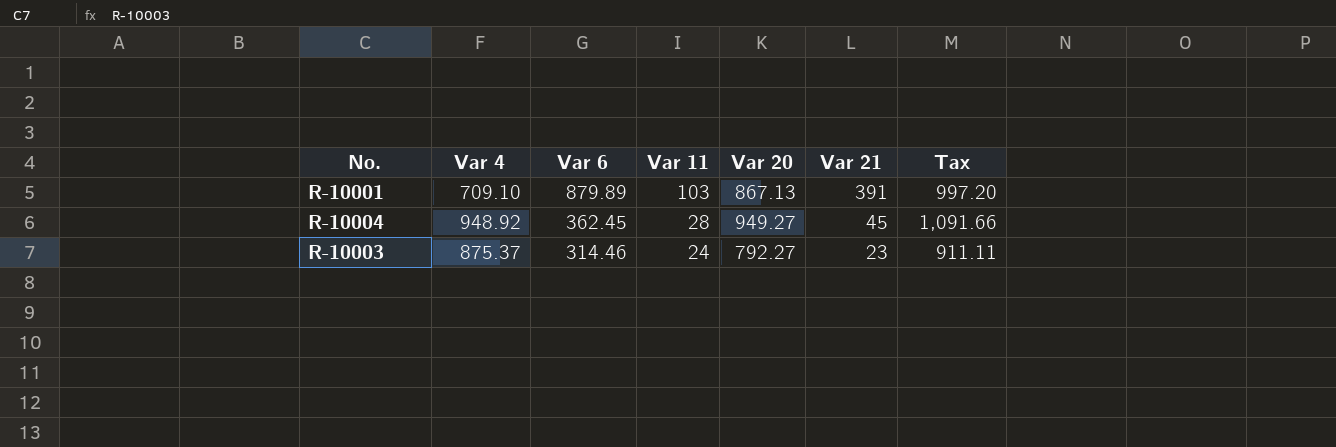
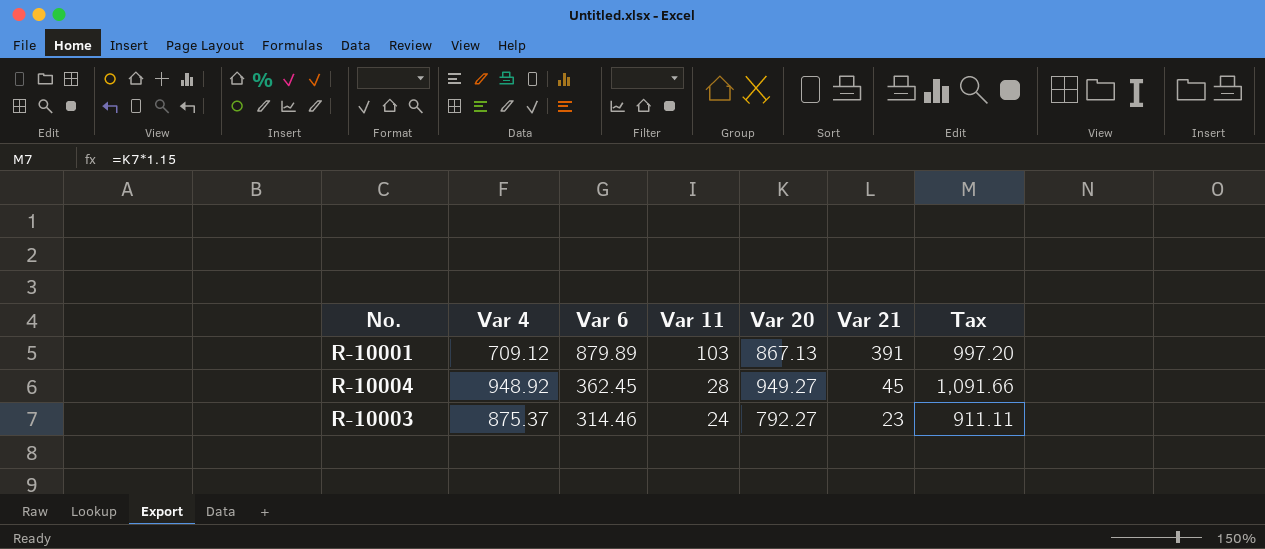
R-10001 | Var 4: 709.10 -> 709.12

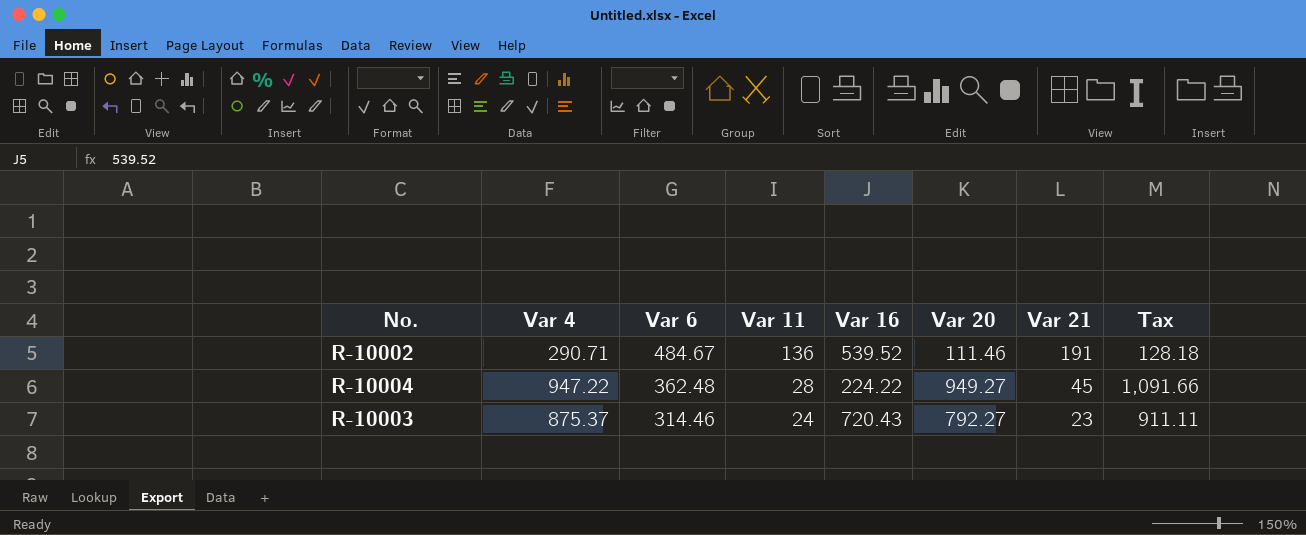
column Var 16 | position: none -> 5
row R-10001: 709.12 | 879.89 | 103 | 867.13 | 391 | 997.20 -> none
row R-10002: none -> 290.71 | 484.67 | 136 | 539.52 | 111.46 | 191 | 128.18
R-10004 | Var 4: 948.92 -> 947.22
R-10004 | Var 6: 362.45 -> 362.48

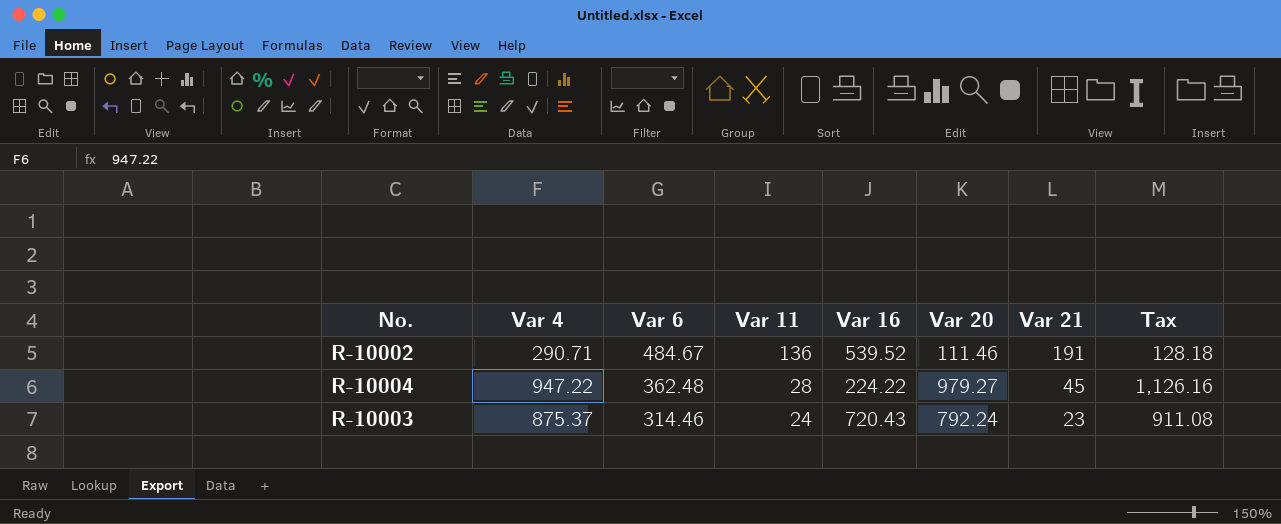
R-10004 | Var 20: 949.27 -> 979.27
R-10004 | Tax: 1,091.66 -> 1,126.16
R-10003 | Var 20: 792.27 -> 792.24
R-10003 | Tax: 911.11 -> 911.08

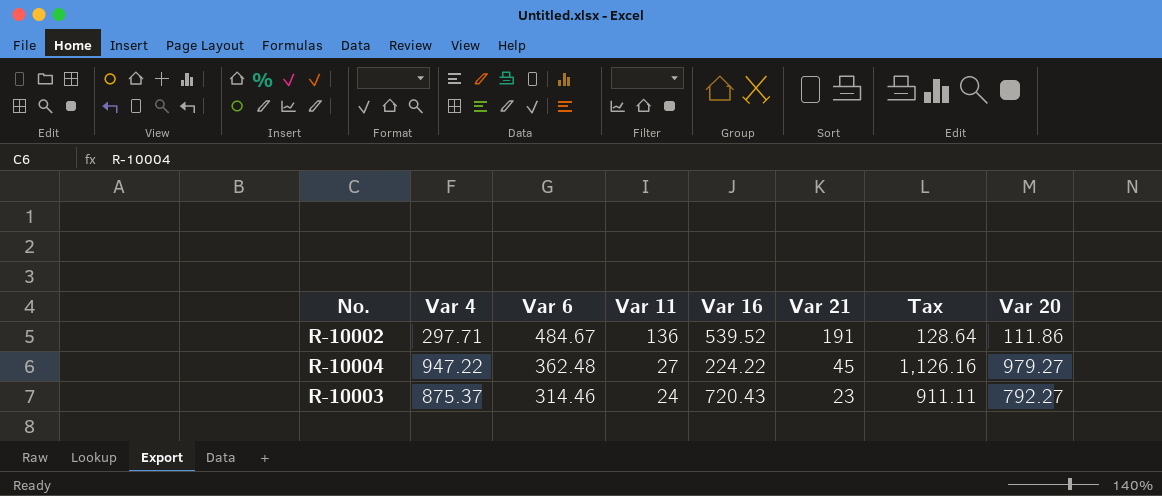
column Var 20 | position: 6 -> 8
R-10002 | Var 4: 290.71 -> 297.71
R-10002 | Tax: 128.18 -> 128.64
R-10002 | Var 20: 111.46 -> 111.86
R-10004 | Var 11: 28 -> 27
R-10003 | Tax: 911.08 -> 911.11
R-10003 | Var 20: 792.24 -> 792.27

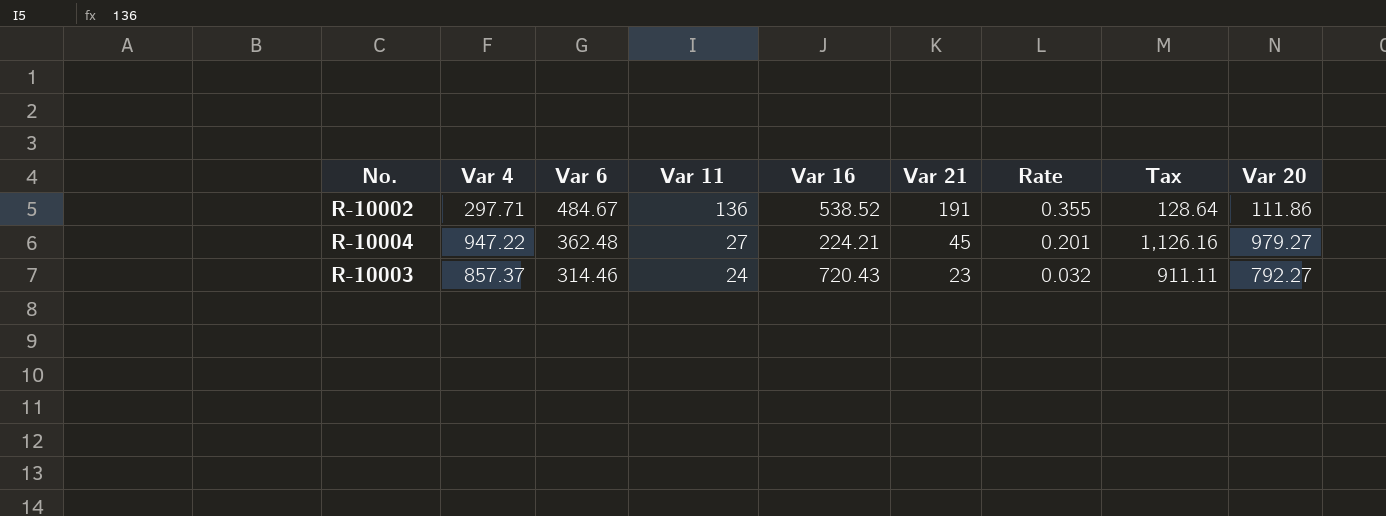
column Rate | formula: none -> [Var 21] / [Var 16]
R-10002 | Var 16: 539.52 -> 538.52
R-10004 | Var 16: 224.22 -> 224.21
R-10003 | Var 4: 875.37 -> 857.37

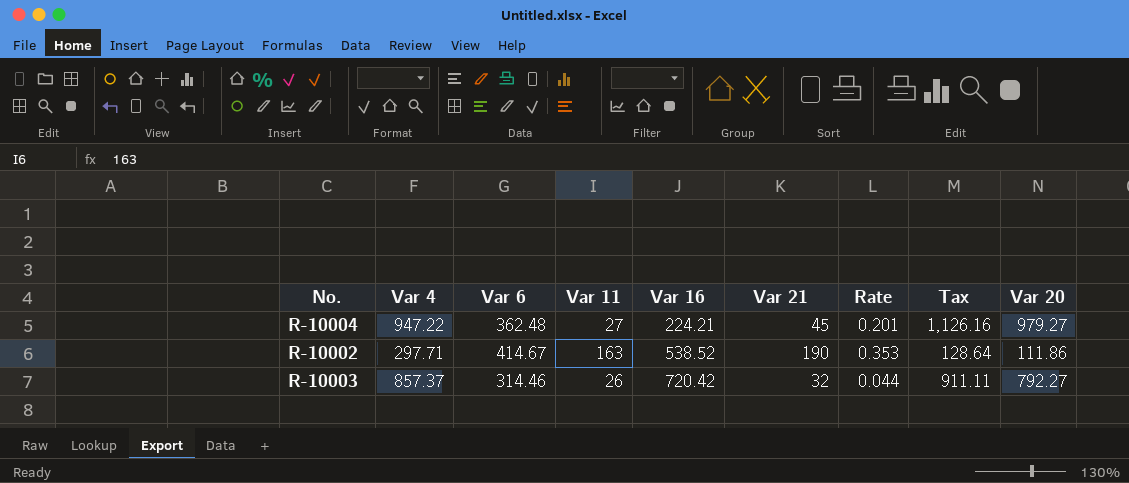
row order: Var 6 descending -> Var 16 ascending
R-10002 | Var 6: 484.67 -> 414.67
R-10002 | Var 11: 136 -> 163
R-10002 | Var 21: 191 -> 190
R-10002 | Rate: 0.355 -> 0.353
R-10003 | Var 11: 24 -> 26
R-10003 | Var 16: 720.43 -> 720.42
R-10003 | Var 21: 23 -> 32
R-10003 | Rate: 0.032 -> 0.044

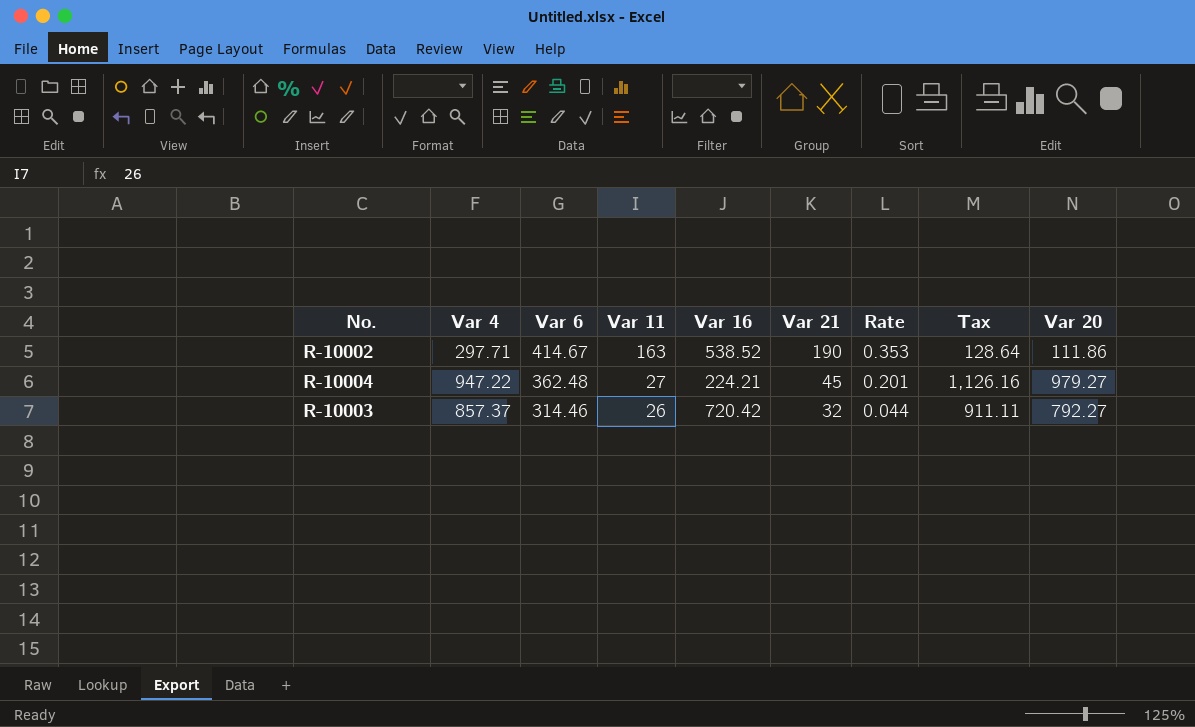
row order: Var 16 ascending -> Var 6 descending

